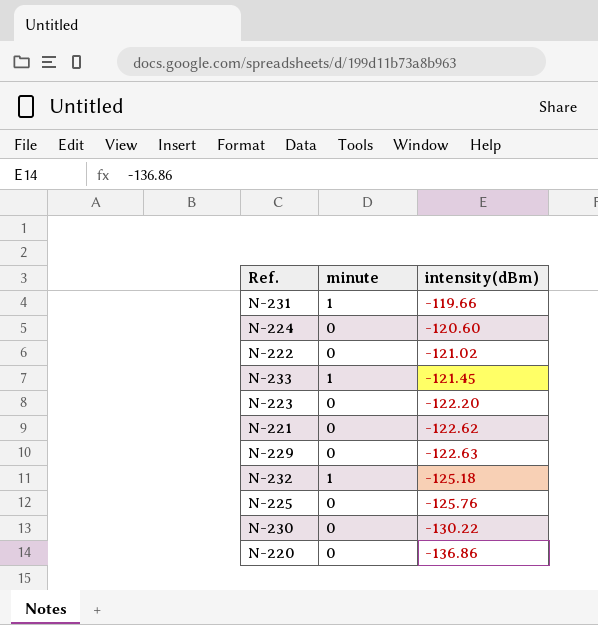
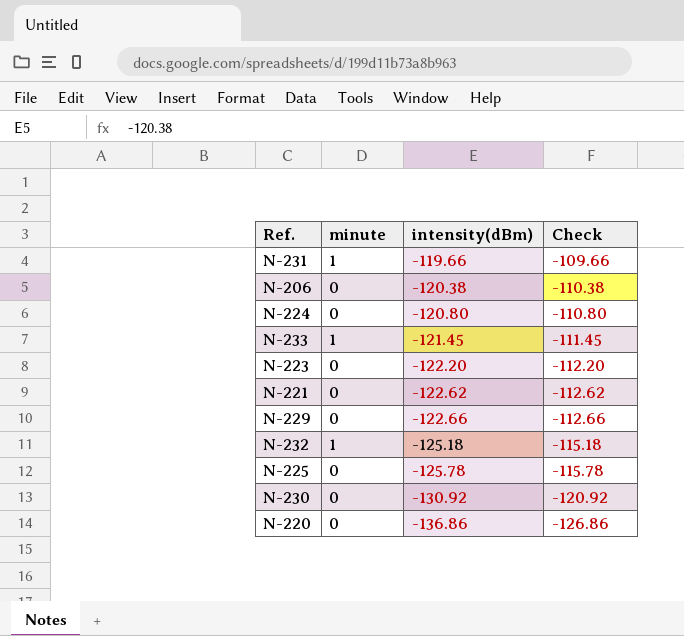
column Check | formula: none -> [intensity(dBm)] + 10
row N-222: 0 | -121.02 -> none
row N-206: none -> 0 | -120.38 | -110.38
N-224 | intensity(dBm): -120.60 -> -120.80
N-229 | intensity(dBm): -122.63 -> -122.66
N-225 | intensity(dBm): -125.76 -> -125.78
N-230 | intensity(dBm): -130.22 -> -130.92

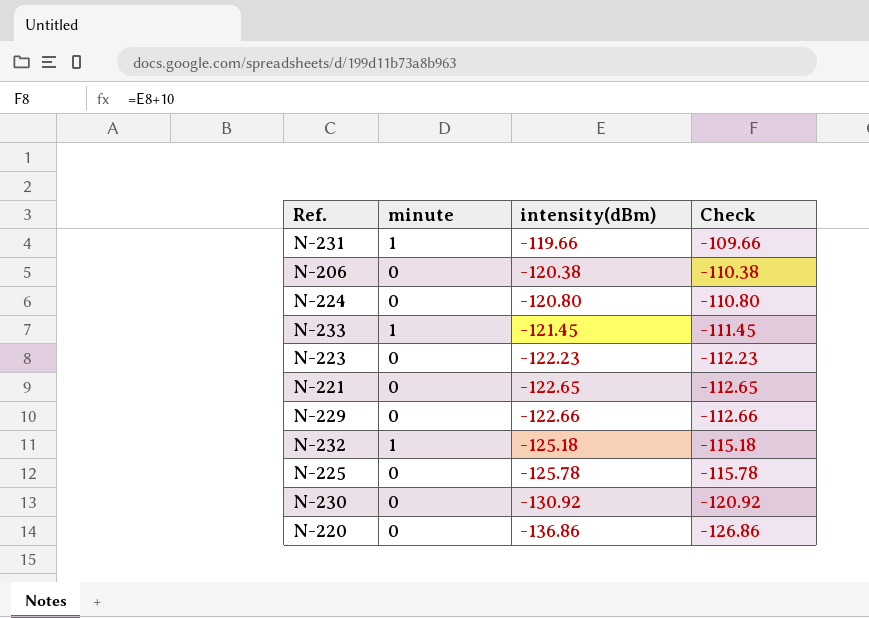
N-223 | intensity(dBm): -122.20 -> -122.23
N-223 | Check: -112.20 -> -112.23
N-221 | intensity(dBm): -122.62 -> -122.65
N-221 | Check: -112.62 -> -112.65

